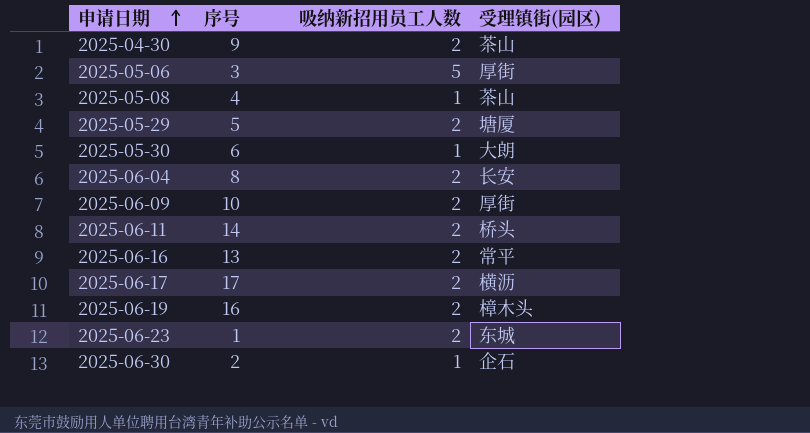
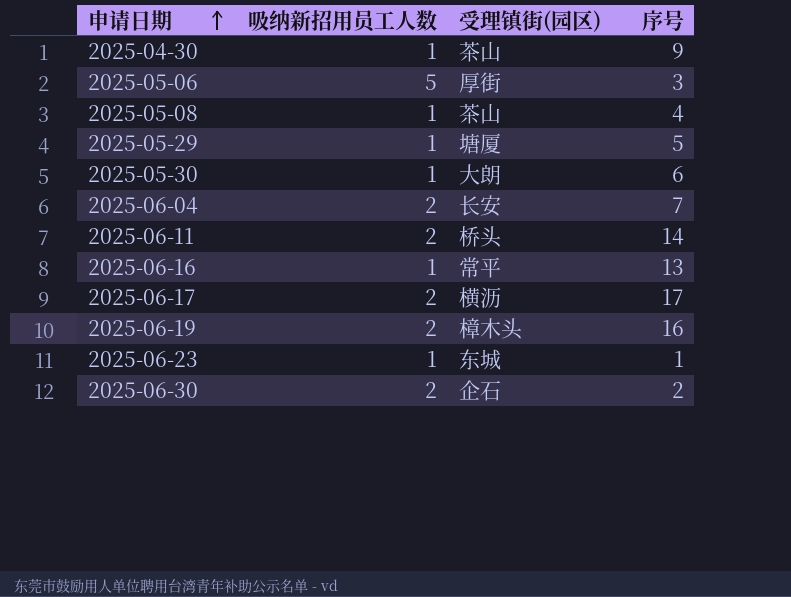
column 序号 | position: 2 -> 4
row 2025-06-09: 10 | 2 | 厚街 -> none
2025-04-30 | 吸纳新招用员工人数: 2 -> 1
2025-05-29 | 吸纳新招用员工人数: 2 -> 1
2025-06-04 | 序号: 8 -> 7
2025-06-16 | 吸纳新招用员工人数: 2 -> 1
2025-06-23 | 吸纳新招用员工人数: 2 -> 1
2025-06-30 | 吸纳新招用员工人数: 1 -> 2

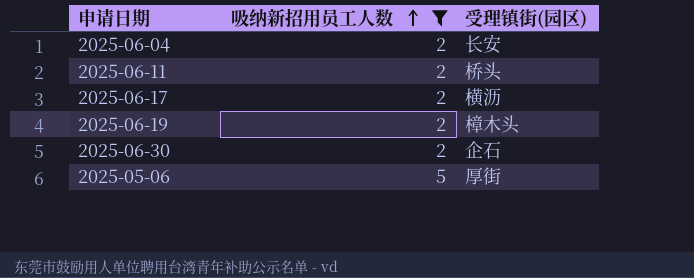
filter: none -> 吸纳新招用员工人数 != 1
row order: 申请日期 ascending -> 吸纳新招用员工人数 ascending
column 序号 | position: 4 -> none

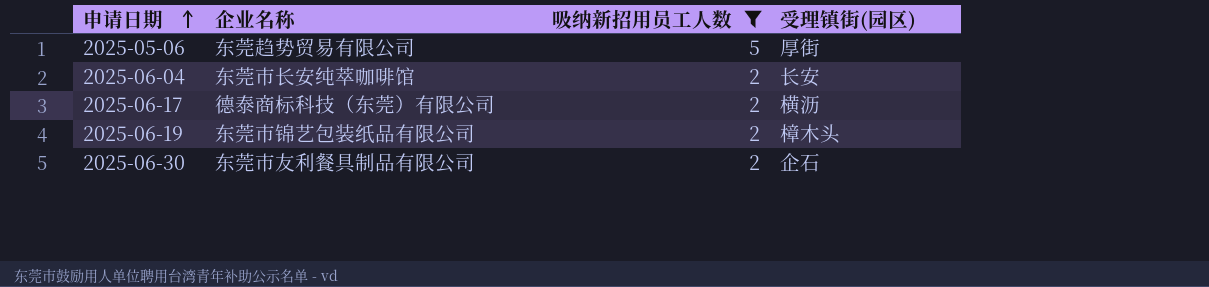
row order: 吸纳新招用员工人数 ascending -> 申请日期 ascending
column 企业名称 | position: none -> 2
row 2025-06-11: 2 | 桥头 -> none

